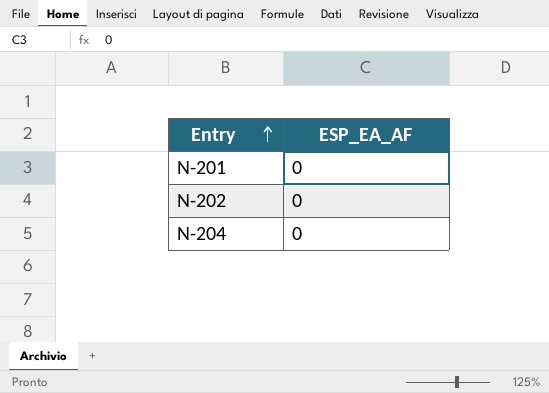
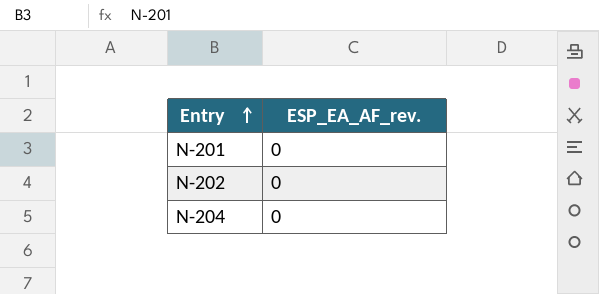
column name: ESP_EA_AF -> ESP_EA_AF_rev.

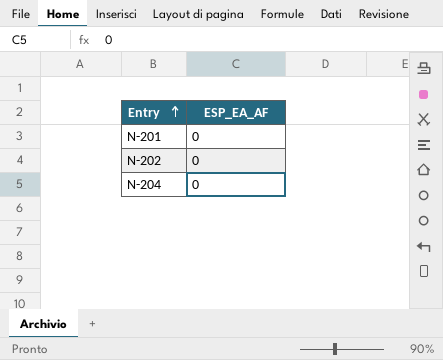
column name: ESP_EA_AF_rev. -> ESP_EA_AF

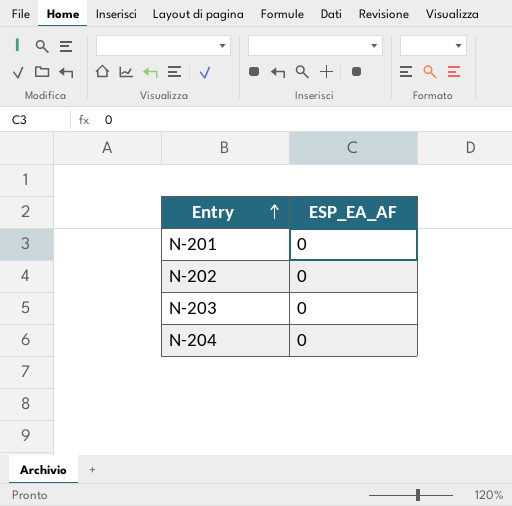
row N-203: none -> 0

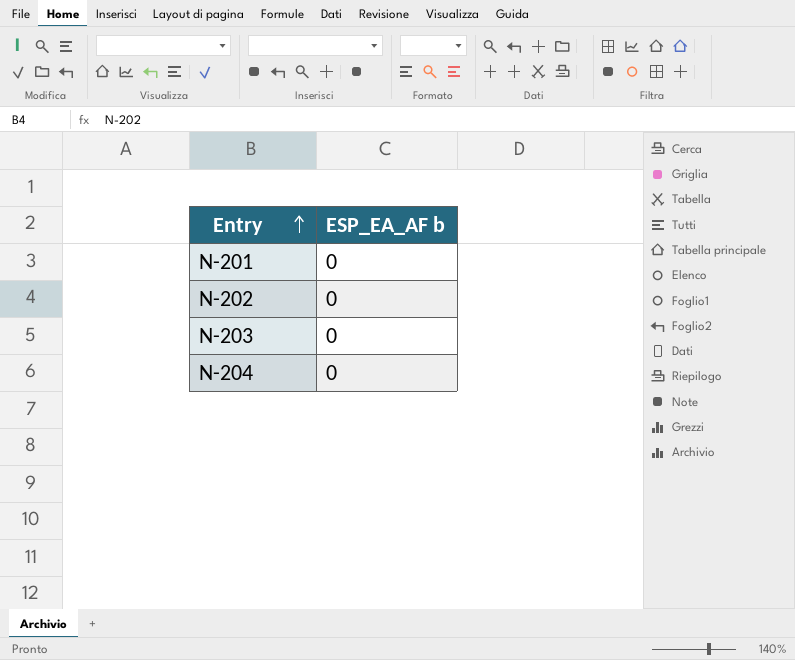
column name: ESP_EA_AF -> ESP_EA_AF b

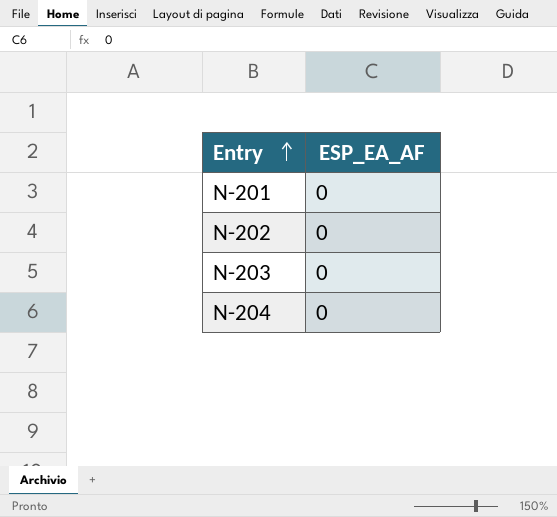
column name: ESP_EA_AF b -> ESP_EA_AF

